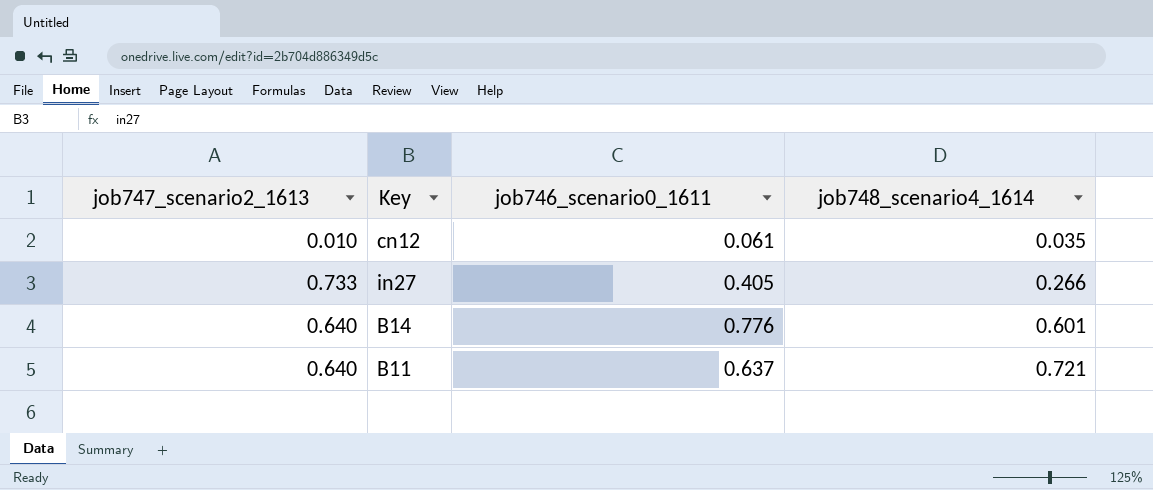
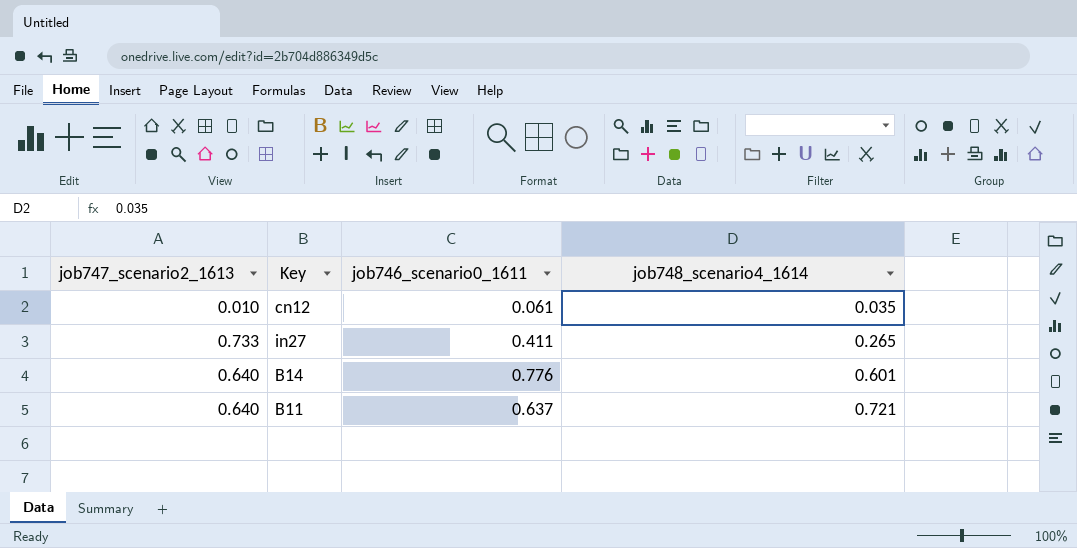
in27 | job746_scenario0_1611: 0.405 -> 0.411
in27 | job748_scenario4_1614: 0.266 -> 0.265

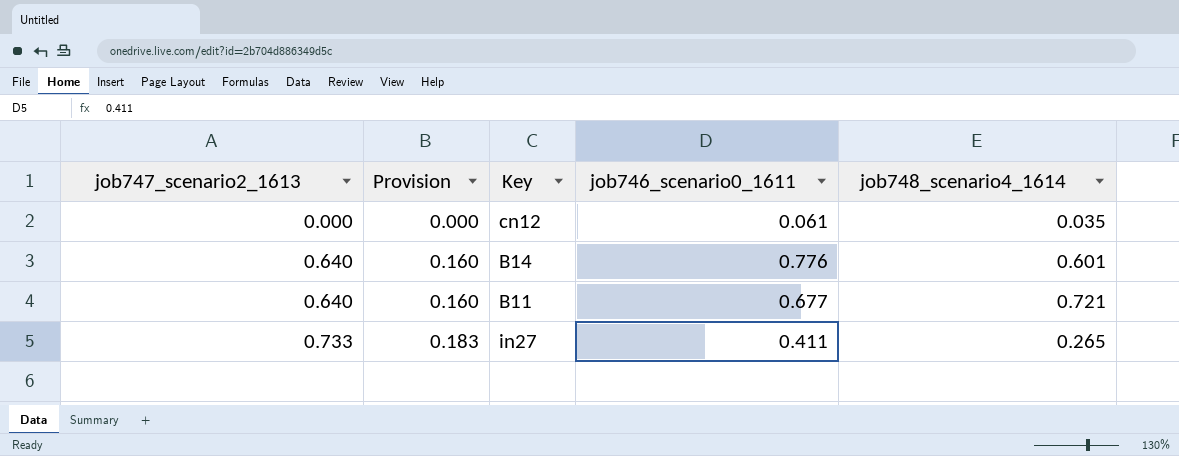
row order: job748_scenario4_1614 ascending -> job747_scenario2_1613 ascending
column Provision | formula: none -> [job747_scenario2_1613] * 0.25
cn12 | job747_scenario2_1613: 0.010 -> 0.000
B11 | job746_scenario0_1611: 0.637 -> 0.677

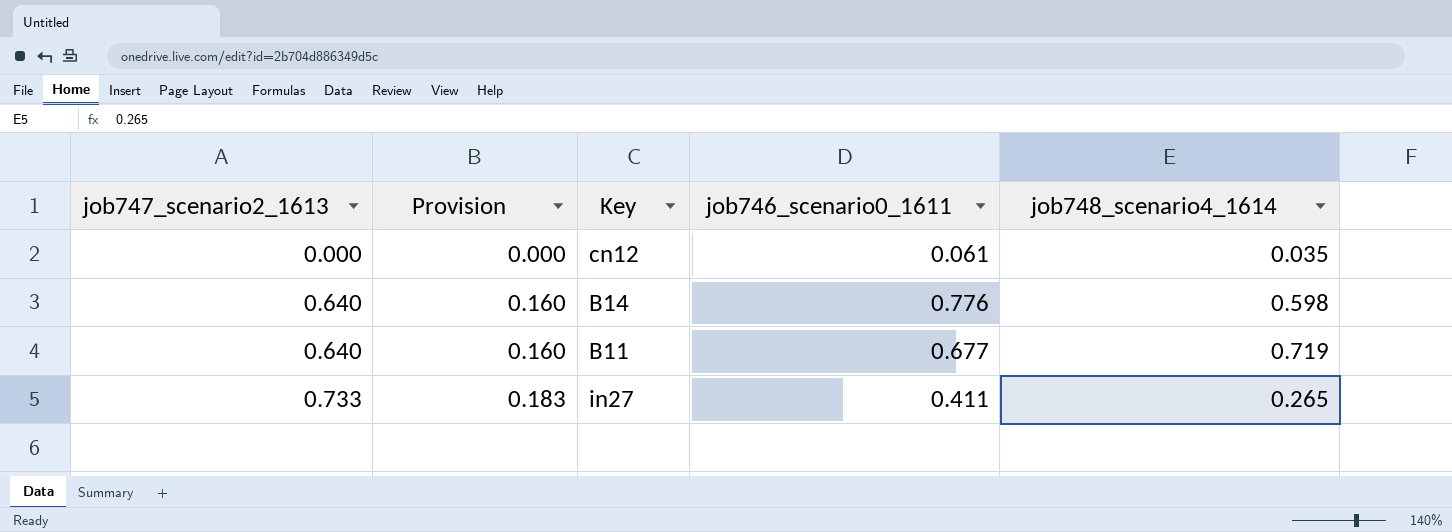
B14 | job748_scenario4_1614: 0.601 -> 0.598
B11 | job748_scenario4_1614: 0.721 -> 0.719

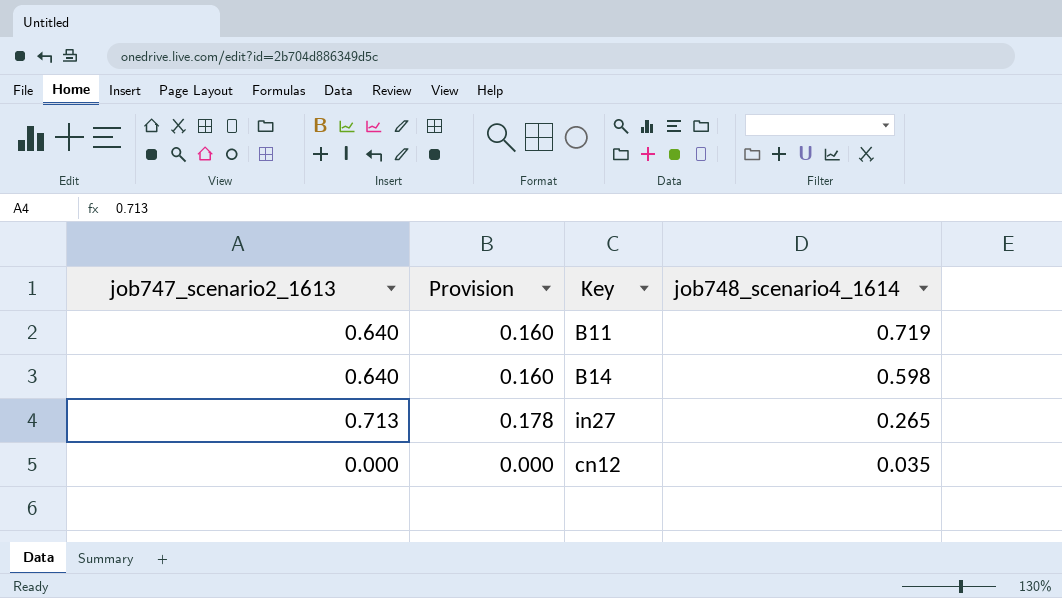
row order: job747_scenario2_1613 ascending -> job748_scenario4_1614 descending
column job746_scenario0_1611 | position: 4 -> none
in27 | job747_scenario2_1613: 0.733 -> 0.713
in27 | Provision: 0.183 -> 0.178

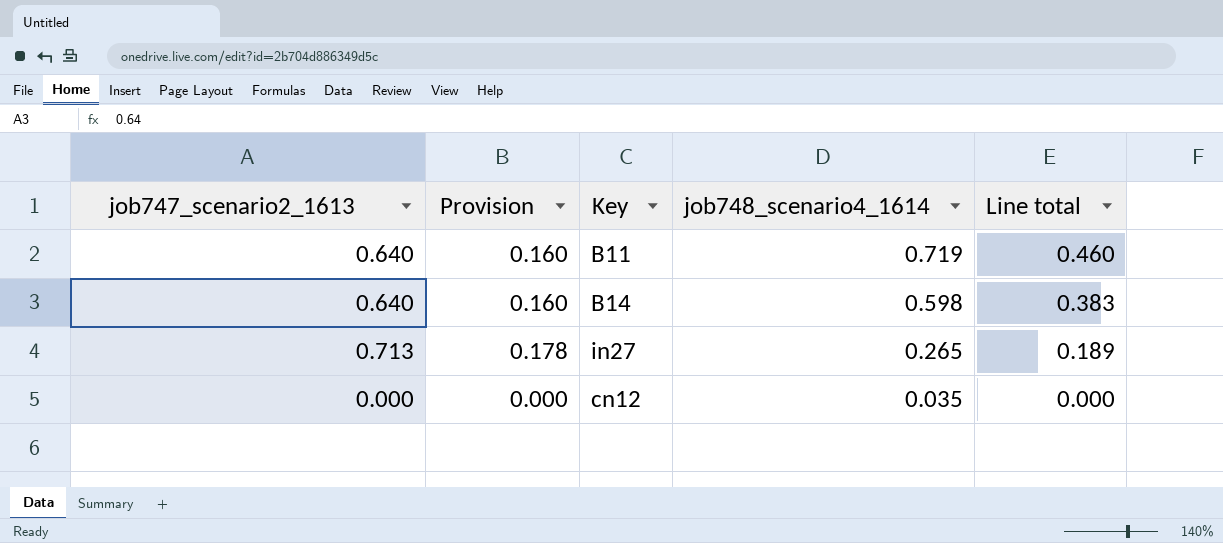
column Line total | formula: none -> [job747_scenario2_1613] * [job748_scenario4_1614]

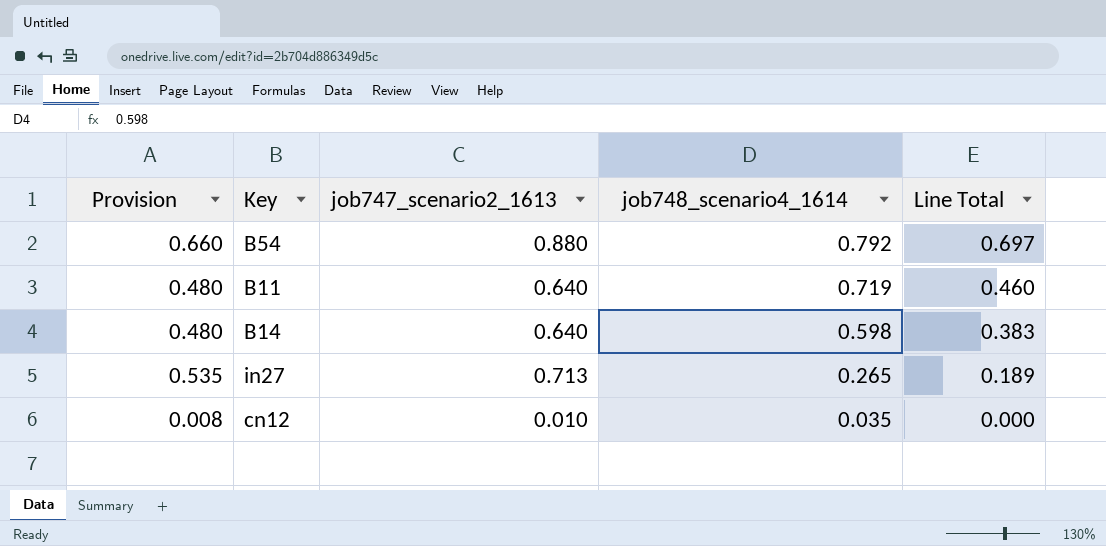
column Provision | formula: [job747_scenario2_1613] * 0.25 -> [job747_scenario2_1613] * 0.75
column job747_scenario2_1613 | position: 1 -> 3
column name: Line total -> Line Total
row B54: none -> 0.660 | 0.880 | 0.792 | 0.697
cn12 | job747_scenario2_1613: 0.000 -> 0.010

